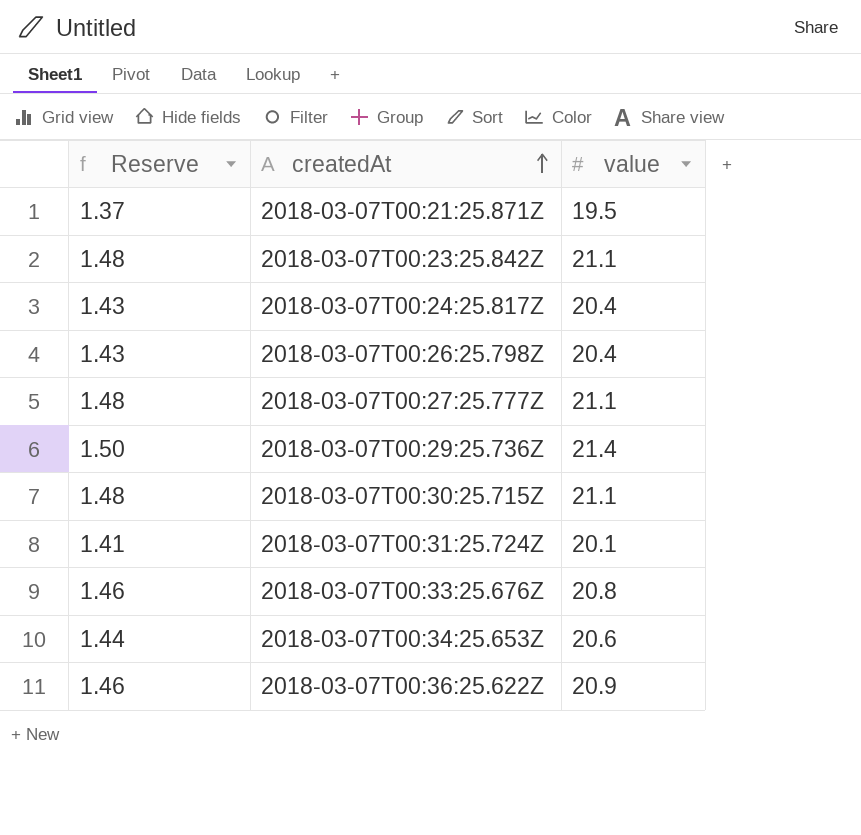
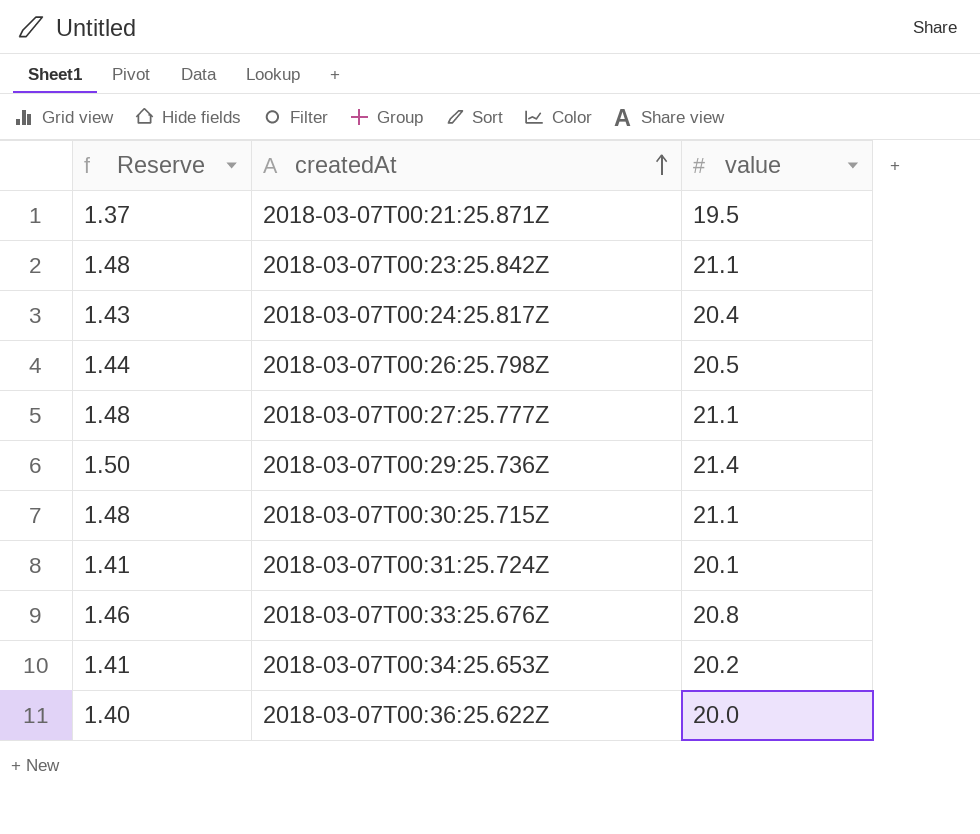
2018-03-07T00:26:25.798Z | Reserve: 1.43 -> 1.44
2018-03-07T00:26:25.798Z | value: 20.4 -> 20.5
2018-03-07T00:34:25.653Z | Reserve: 1.44 -> 1.41
2018-03-07T00:34:25.653Z | value: 20.6 -> 20.2
2018-03-07T00:36:25.622Z | Reserve: 1.46 -> 1.40
2018-03-07T00:36:25.622Z | value: 20.9 -> 20.0

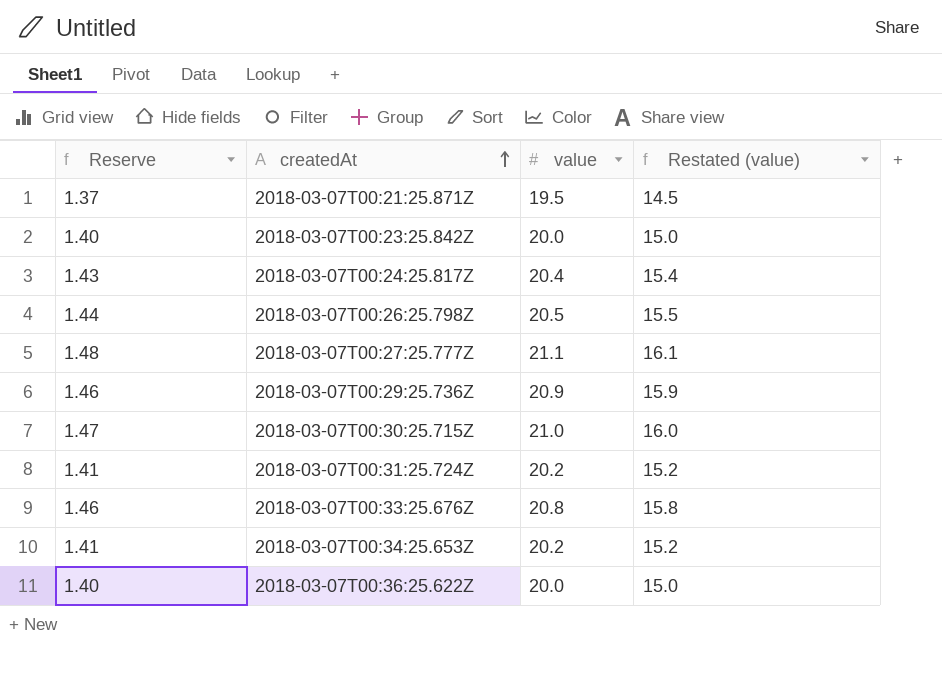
column Restated (value) | formula: none -> [value] - 5
2018-03-07T00:23:25.842Z | Reserve: 1.48 -> 1.40
2018-03-07T00:23:25.842Z | value: 21.1 -> 20.0
2018-03-07T00:29:25.736Z | Reserve: 1.50 -> 1.46
2018-03-07T00:29:25.736Z | value: 21.4 -> 20.9
2018-03-07T00:30:25.715Z | Reserve: 1.48 -> 1.47
2018-03-07T00:30:25.715Z | value: 21.1 -> 21.0
2018-03-07T00:31:25.724Z | value: 20.1 -> 20.2

